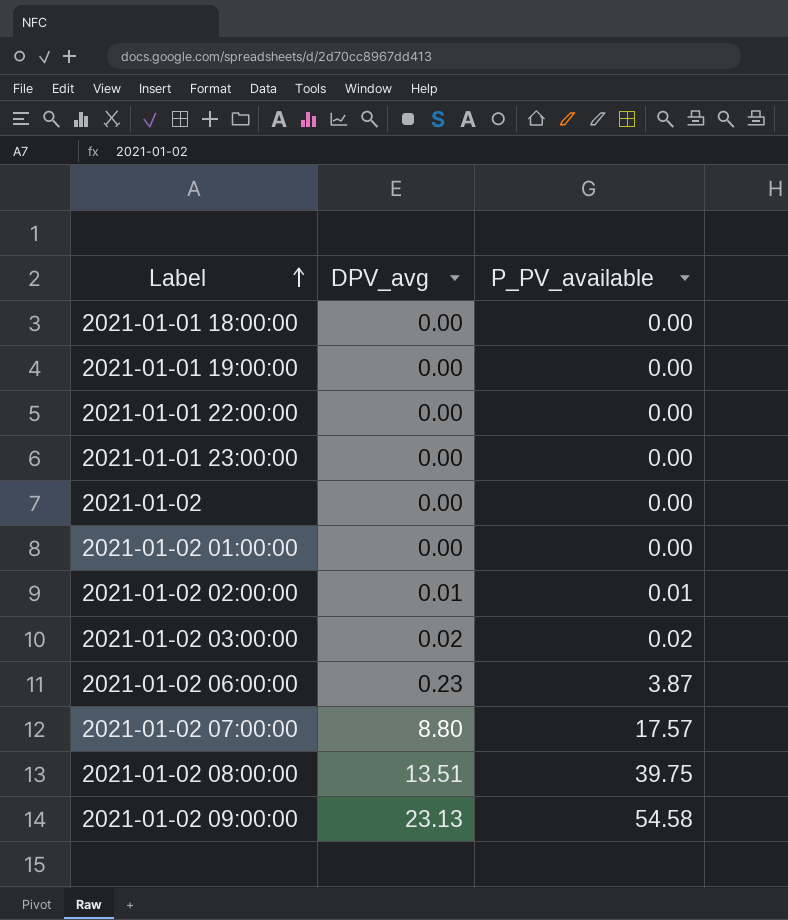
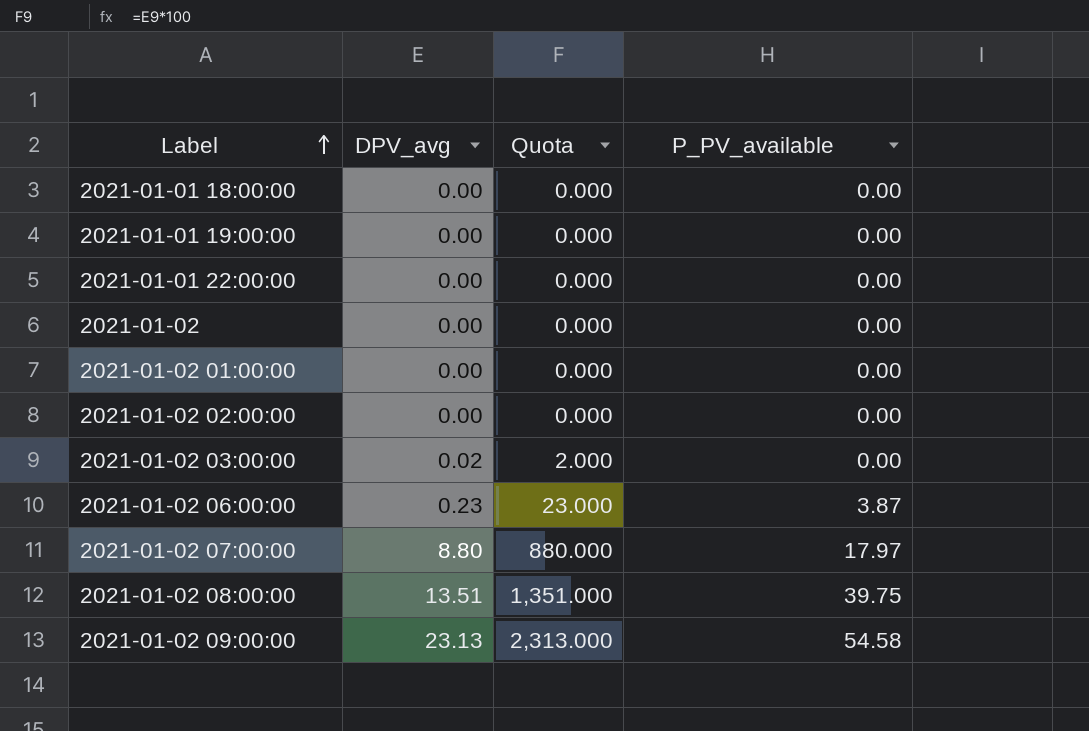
column Quota | formula: none -> [DPV_avg] * 100
row 2021-01-01 23:00:00: 0.00 | 0.00 -> none
2021-01-02 02:00:00 | DPV_avg: 0.01 -> 0.00
2021-01-02 02:00:00 | P_PV_available: 0.01 -> 0.00
2021-01-02 03:00:00 | P_PV_available: 0.02 -> 0.00
2021-01-02 07:00:00 | P_PV_available: 17.57 -> 17.97

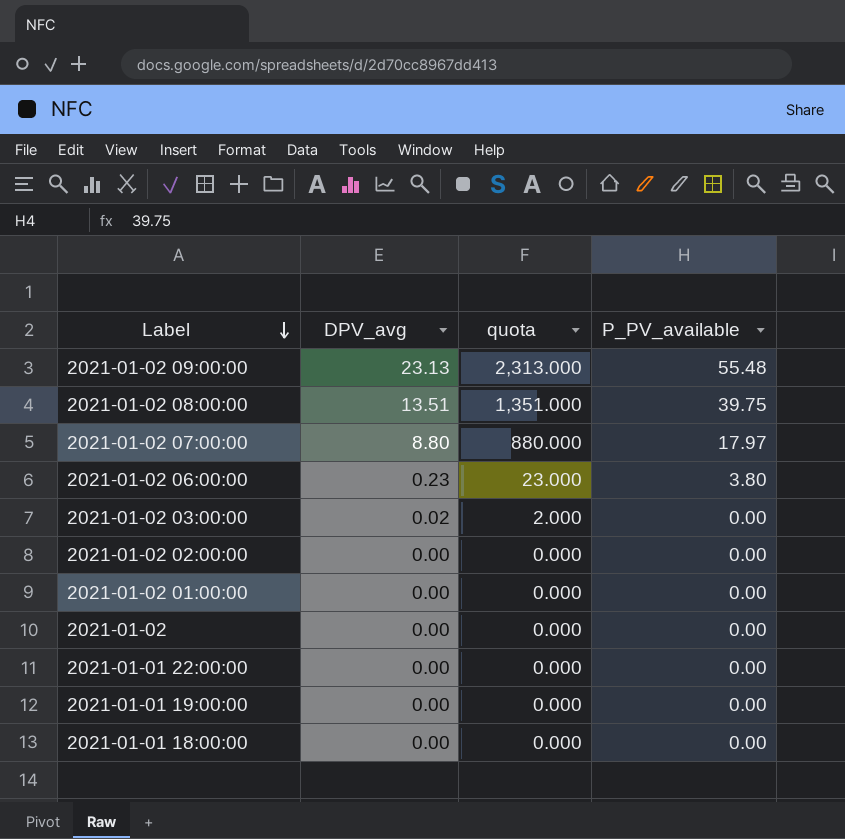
row order: Label ascending -> Label descending
column name: Quota -> quota
2021-01-02 09:00:00 | P_PV_available: 54.58 -> 55.48
2021-01-02 06:00:00 | P_PV_available: 3.87 -> 3.80

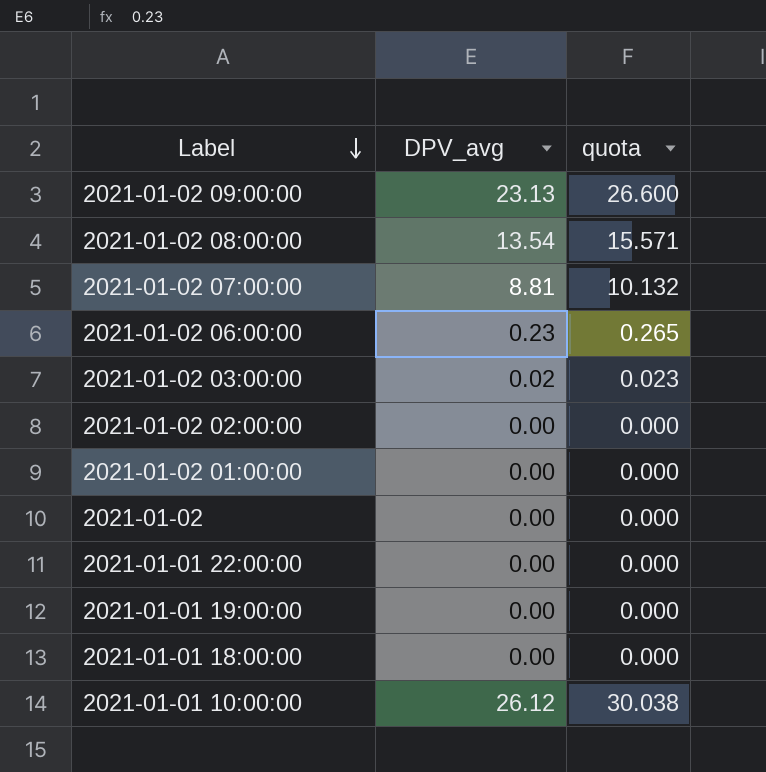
column P_PV_available | position: 4 -> none
column quota | formula: [DPV_avg] * 100 -> [DPV_avg] * 1.15
2021-01-02 08:00:00 | DPV_avg: 13.51 -> 13.54
2021-01-02 07:00:00 | DPV_avg: 8.80 -> 8.81
row 2021-01-01 10:00:00: none -> 26.12 | 30.038

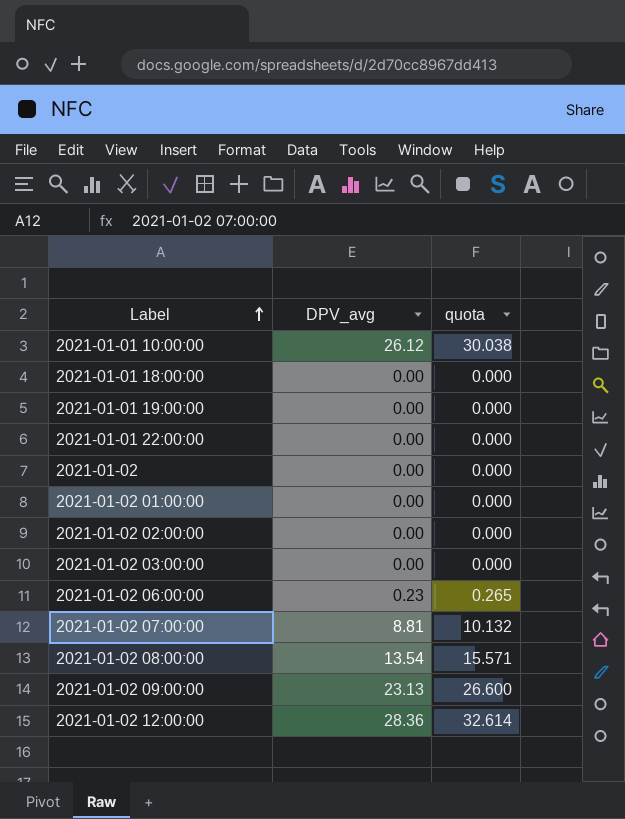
row order: Label descending -> Label ascending
2021-01-02 03:00:00 | DPV_avg: 0.02 -> 0.00
2021-01-02 03:00:00 | quota: 0.023 -> 0.000
row 2021-01-02 12:00:00: none -> 28.36 | 32.614

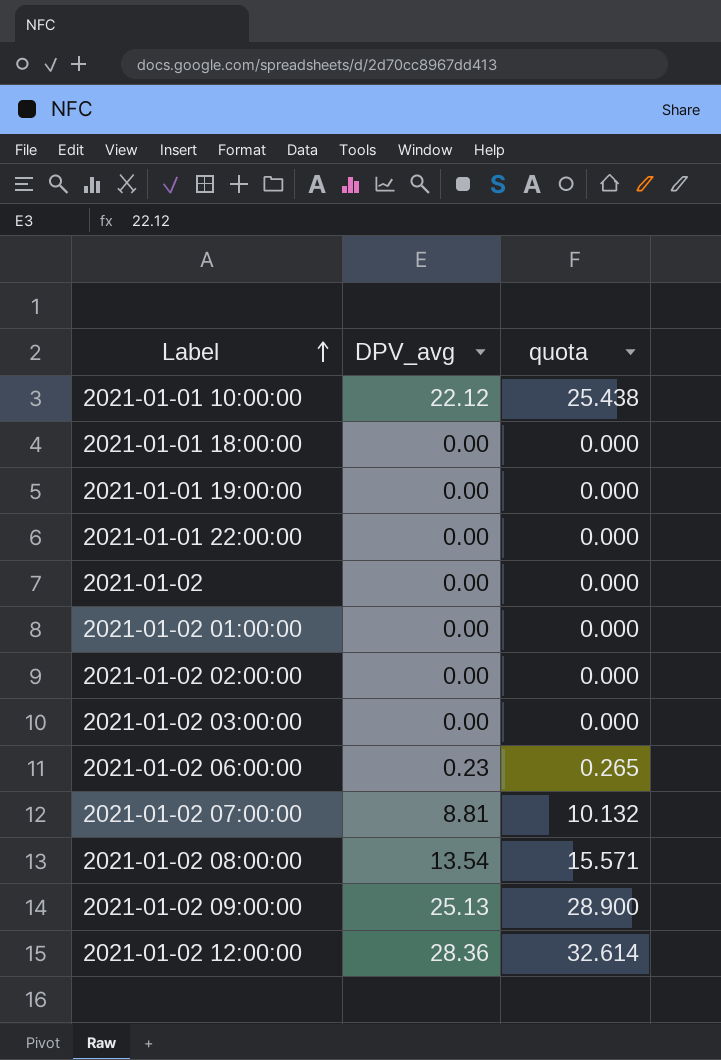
2021-01-01 10:00:00 | DPV_avg: 26.12 -> 22.12
2021-01-01 10:00:00 | quota: 30.038 -> 25.438
2021-01-02 09:00:00 | DPV_avg: 23.13 -> 25.13
2021-01-02 09:00:00 | quota: 26.600 -> 28.900

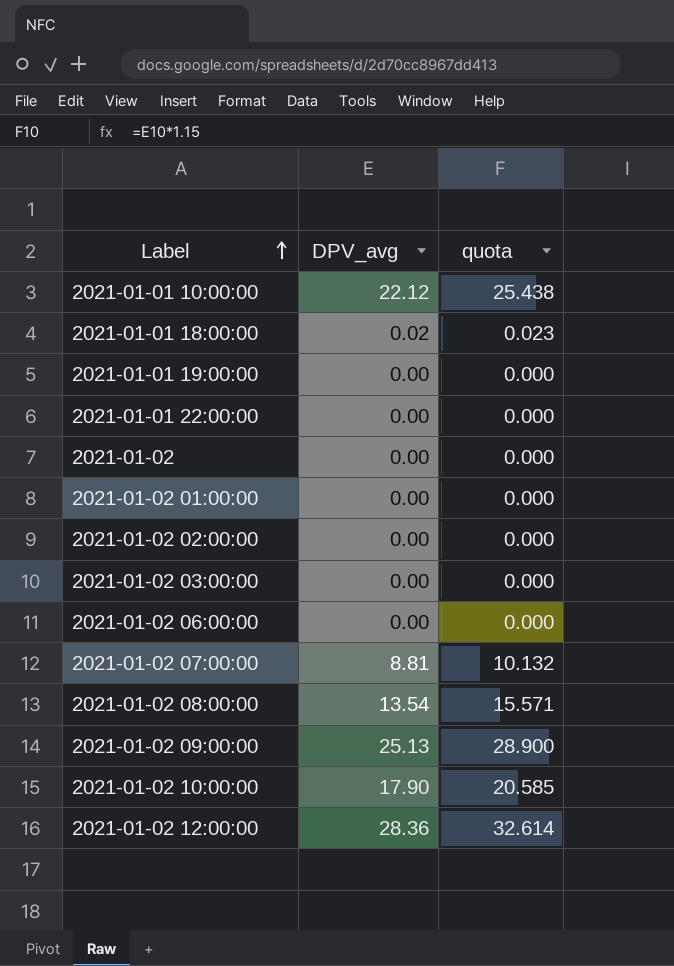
2021-01-01 18:00:00 | DPV_avg: 0.00 -> 0.02
2021-01-01 18:00:00 | quota: 0.000 -> 0.023
2021-01-02 06:00:00 | DPV_avg: 0.23 -> 0.00
2021-01-02 06:00:00 | quota: 0.265 -> 0.000
row 2021-01-02 10:00:00: none -> 17.90 | 20.585

